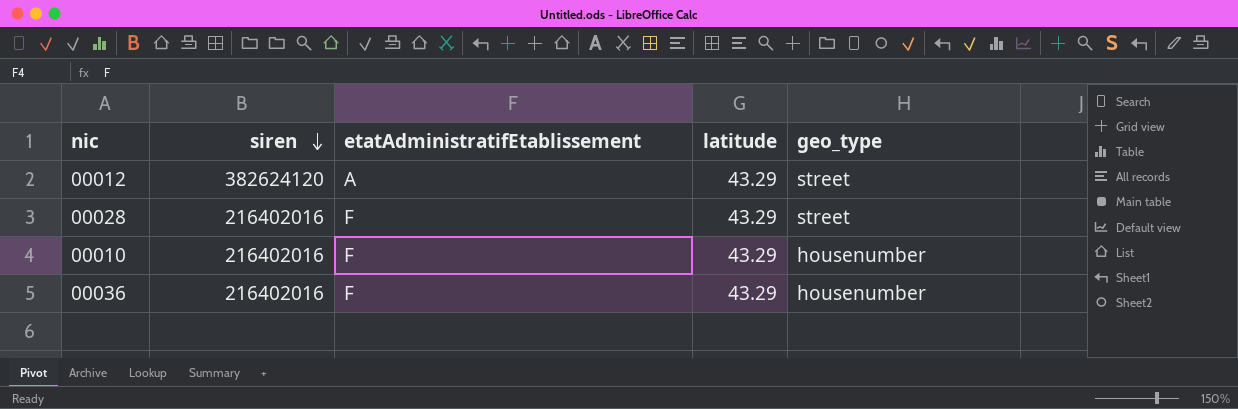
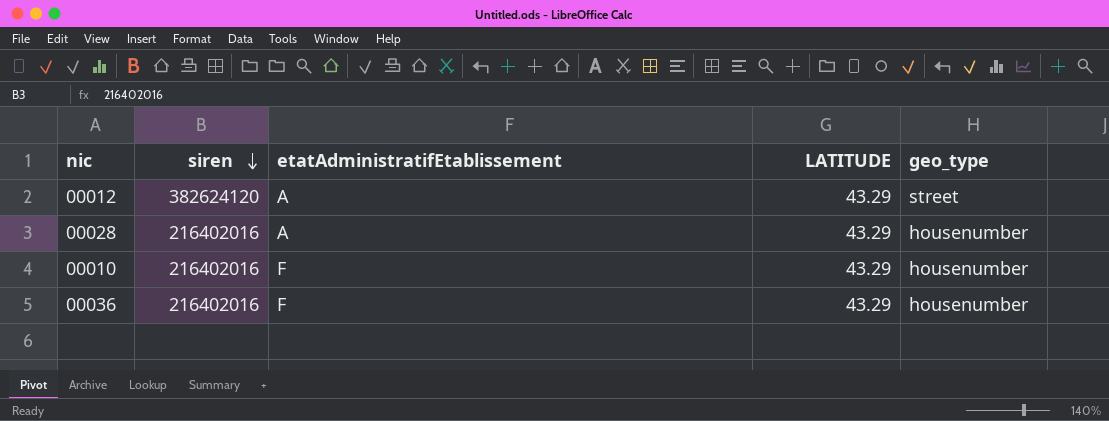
column name: latitude -> LATITUDE
00028 | etatAdministratifEtablissement: F -> A
00028 | geo_type: street -> housenumber

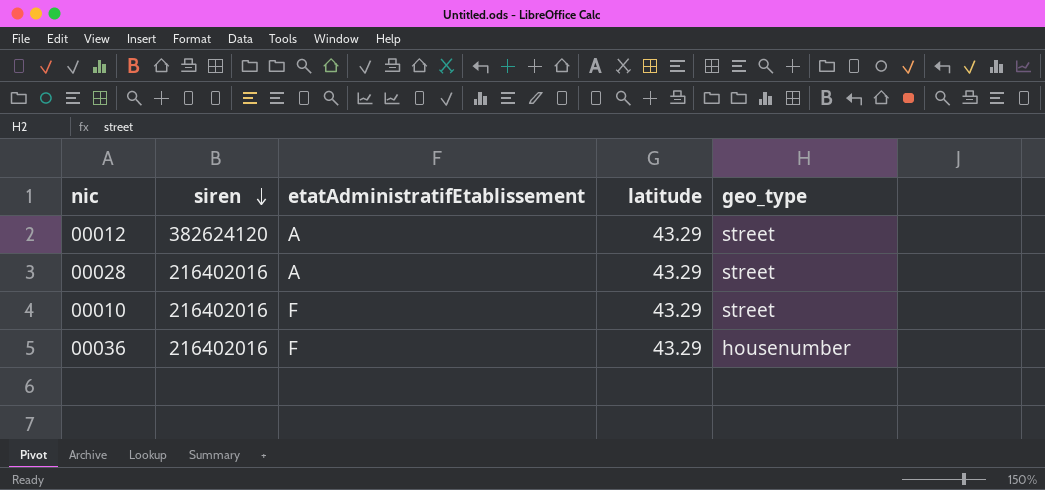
column name: LATITUDE -> latitude
00028 | geo_type: housenumber -> street
00010 | geo_type: housenumber -> street

